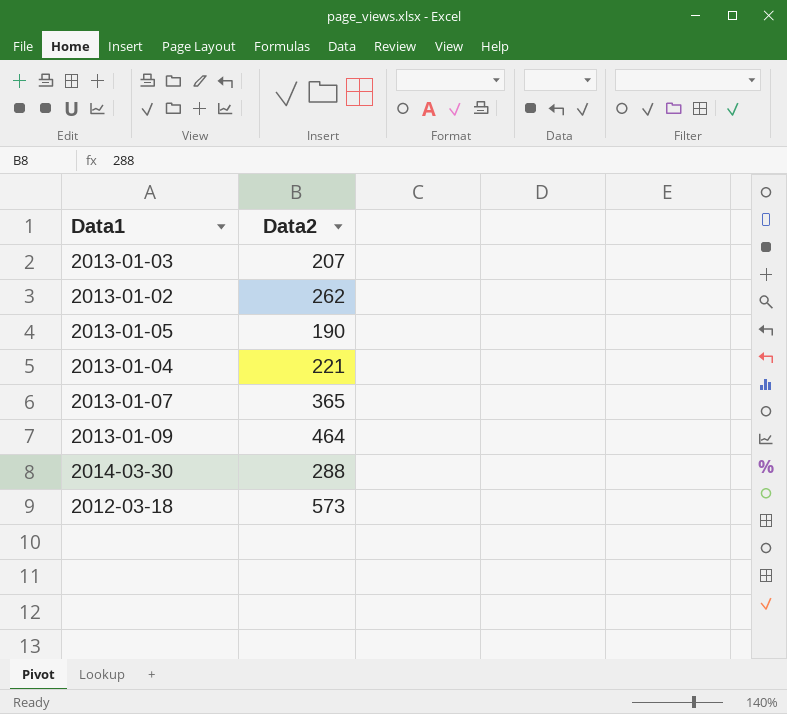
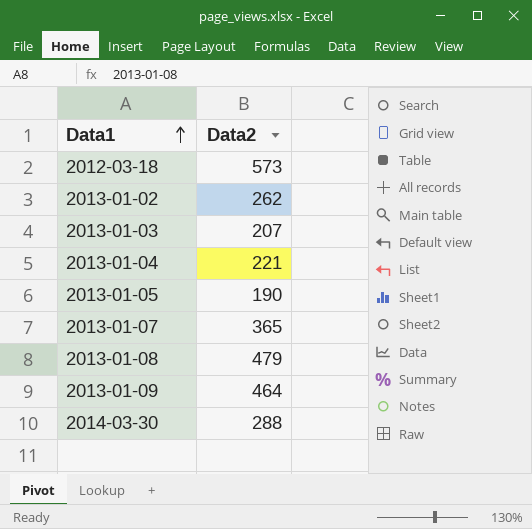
row order: none -> Data1 ascending
row 2013-01-08: none -> 479

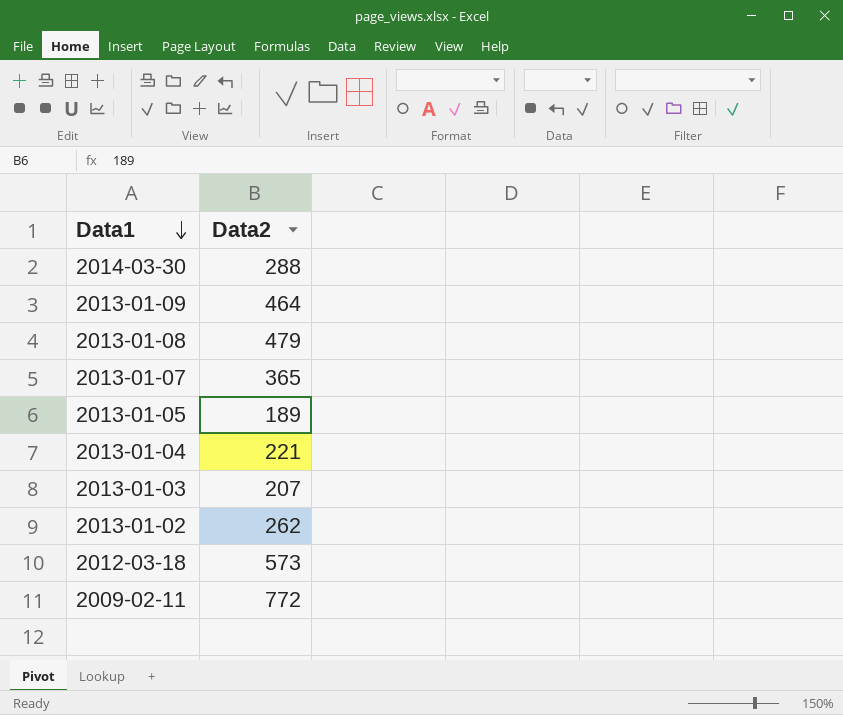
row order: Data1 ascending -> Data1 descending
2013-01-05 | Data2: 190 -> 189
row 2009-02-11: none -> 772

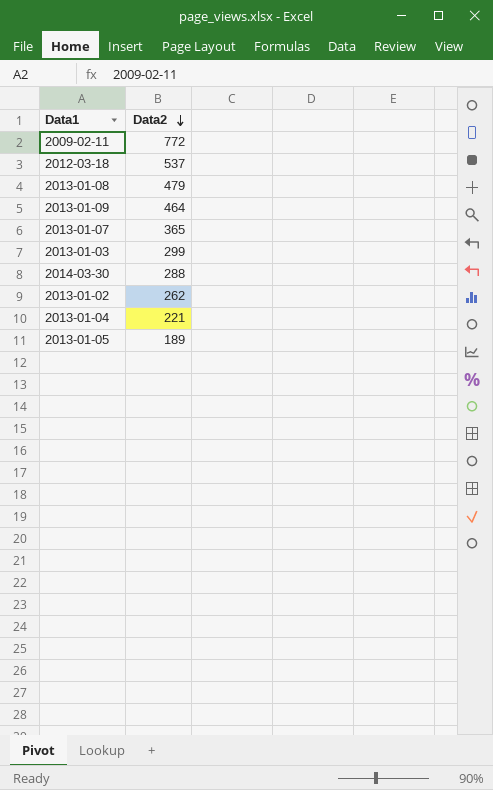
row order: Data1 descending -> Data2 descending
2012-03-18 | Data2: 573 -> 537
2013-01-03 | Data2: 207 -> 299

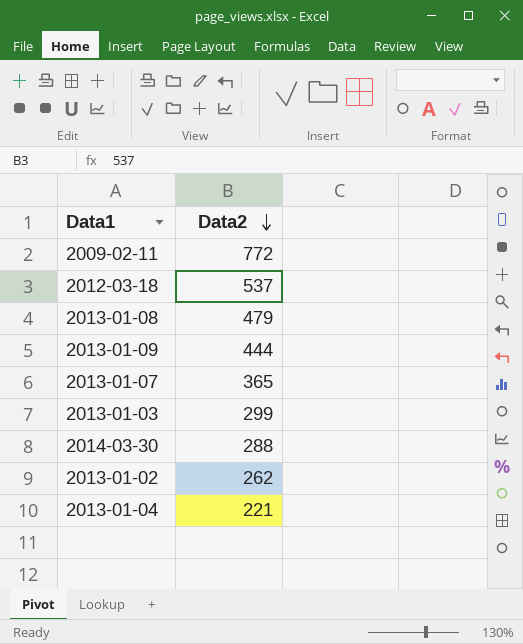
row 2013-01-05: 189 -> none
2013-01-09 | Data2: 464 -> 444

